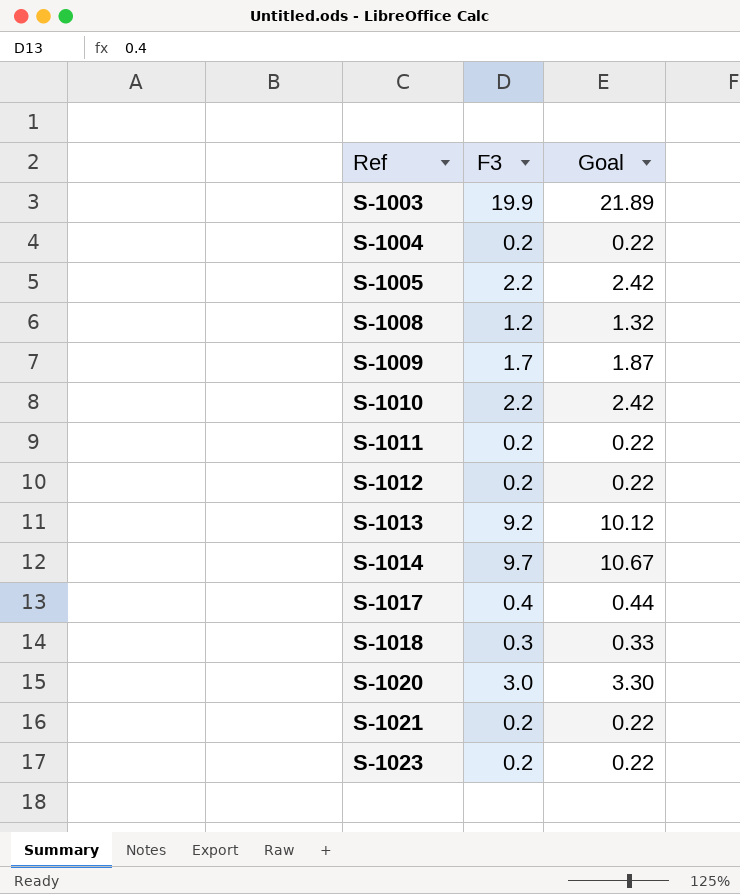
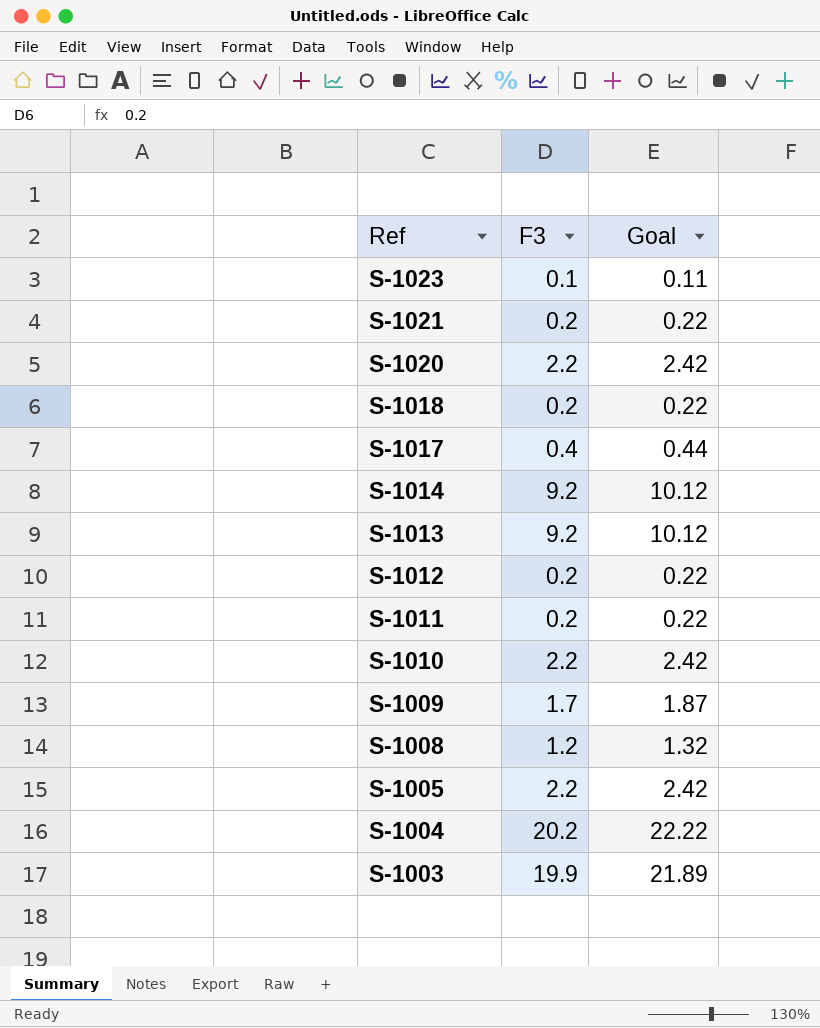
row order: Ref ascending -> Ref descending
S-1023 | F3: 0.2 -> 0.1
S-1023 | Goal: 0.22 -> 0.11
S-1020 | F3: 3.0 -> 2.2
S-1020 | Goal: 3.30 -> 2.42
S-1018 | F3: 0.3 -> 0.2
S-1018 | Goal: 0.33 -> 0.22
S-1014 | F3: 9.7 -> 9.2
S-1014 | Goal: 10.67 -> 10.12
S-1004 | F3: 0.2 -> 20.2
S-1004 | Goal: 0.22 -> 22.22

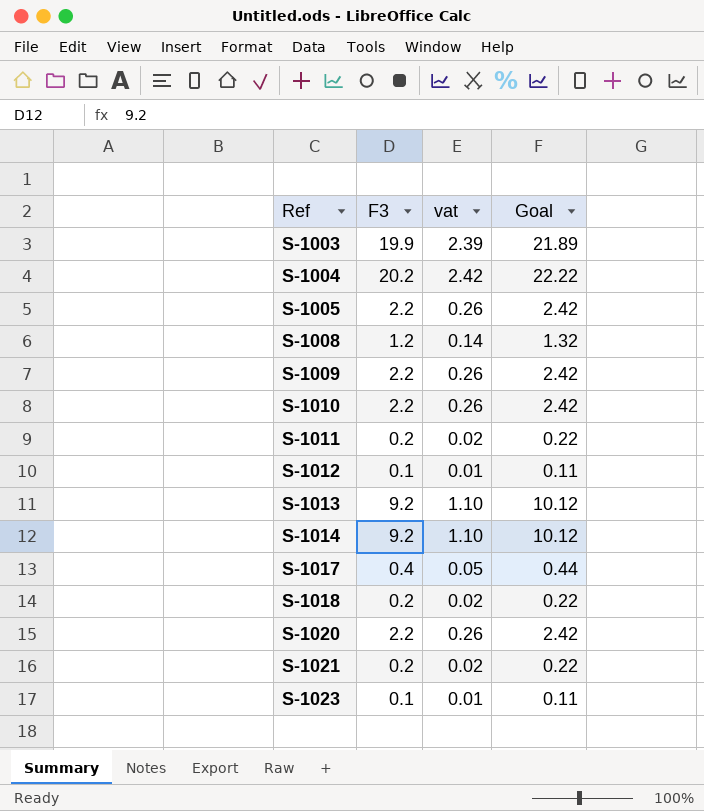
row order: Ref descending -> Ref ascending
column vat | formula: none -> [F3] * 0.12
S-1009 | F3: 1.7 -> 2.2
S-1009 | Goal: 1.87 -> 2.42
S-1012 | F3: 0.2 -> 0.1
S-1012 | Goal: 0.22 -> 0.11

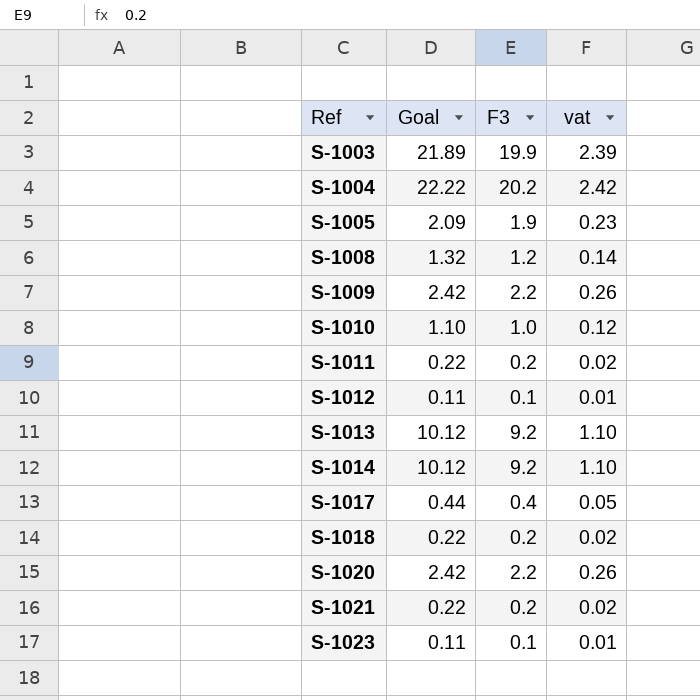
column Goal | position: 4 -> 2
S-1005 | Goal: 2.42 -> 2.09
S-1005 | F3: 2.2 -> 1.9
S-1005 | vat: 0.26 -> 0.23
S-1010 | Goal: 2.42 -> 1.10
S-1010 | F3: 2.2 -> 1.0
S-1010 | vat: 0.26 -> 0.12

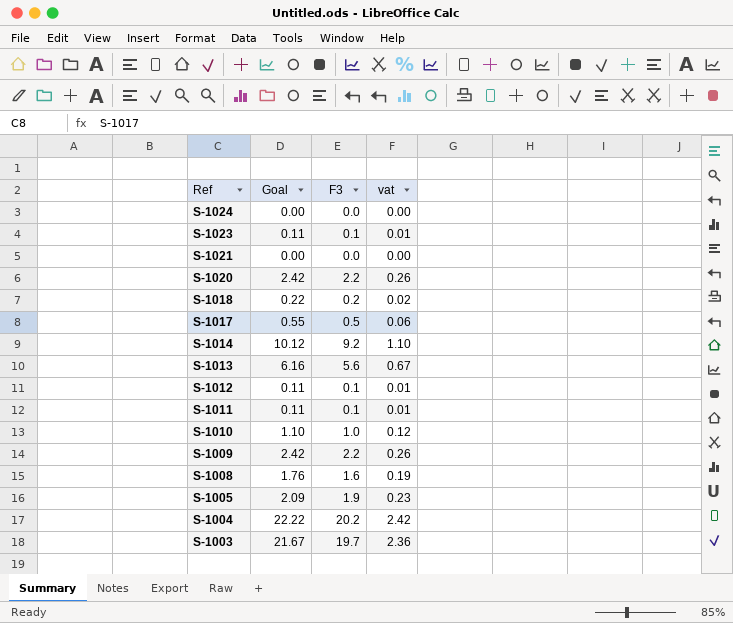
row order: Ref ascending -> Ref descending
row S-1024: none -> 0.00 | 0.0 | 0.00
S-1021 | Goal: 0.22 -> 0.00
S-1021 | F3: 0.2 -> 0.0
S-1021 | vat: 0.02 -> 0.00
S-1017 | Goal: 0.44 -> 0.55
S-1017 | F3: 0.4 -> 0.5
S-1017 | vat: 0.05 -> 0.06
S-1013 | Goal: 10.12 -> 6.16
S-1013 | F3: 9.2 -> 5.6
S-1013 | vat: 1.10 -> 0.67
S-1011 | Goal: 0.22 -> 0.11
S-1011 | F3: 0.2 -> 0.1
S-1011 | vat: 0.02 -> 0.01
S-1008 | Goal: 1.32 -> 1.76
S-1008 | F3: 1.2 -> 1.6
S-1008 | vat: 0.14 -> 0.19
S-1003 | Goal: 21.89 -> 21.67
S-1003 | F3: 19.9 -> 19.7
S-1003 | vat: 2.39 -> 2.36

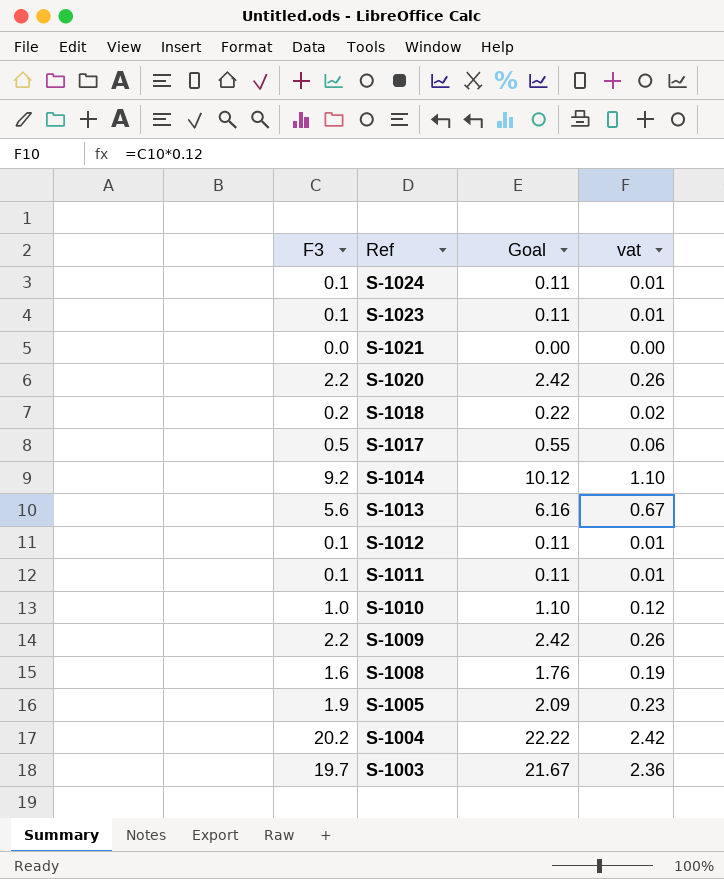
column F3 | position: 3 -> 1
S-1024 | F3: 0.0 -> 0.1
S-1024 | Goal: 0.00 -> 0.11
S-1024 | vat: 0.00 -> 0.01

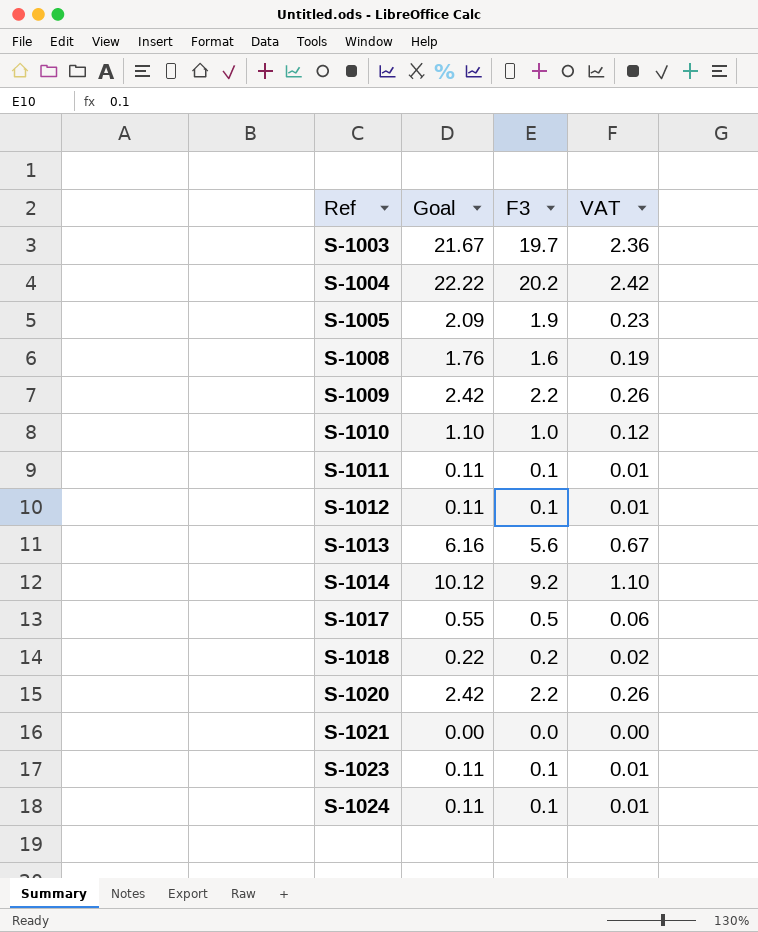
row order: Ref descending -> Ref ascending
column F3 | position: 1 -> 3
column name: vat -> VAT

